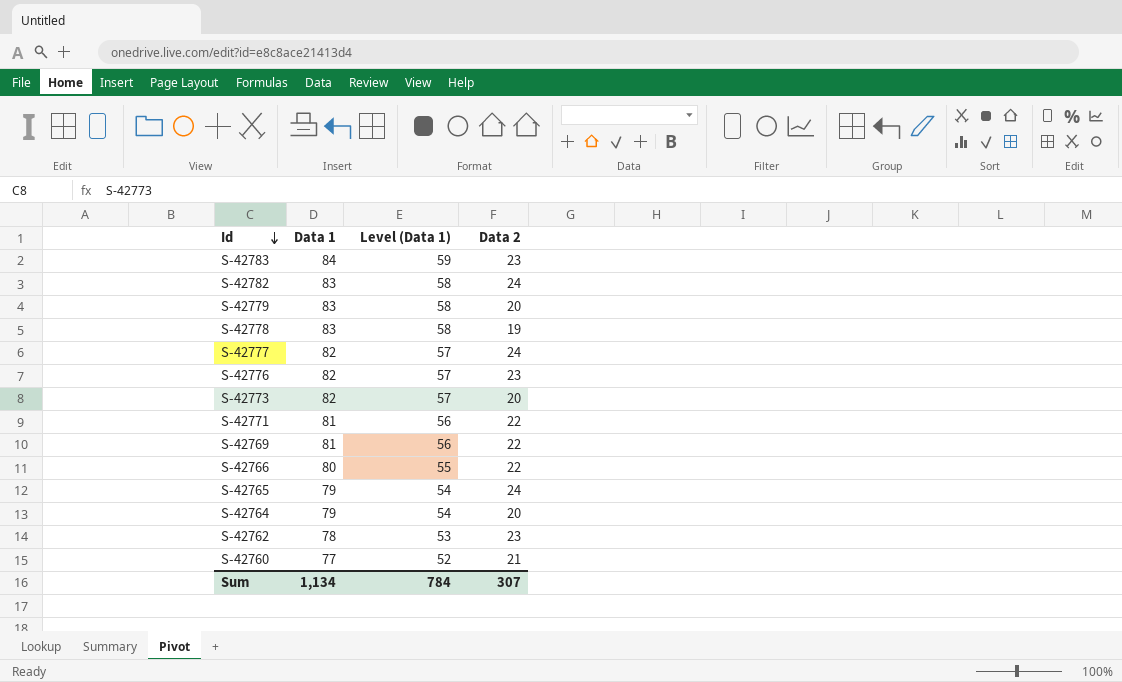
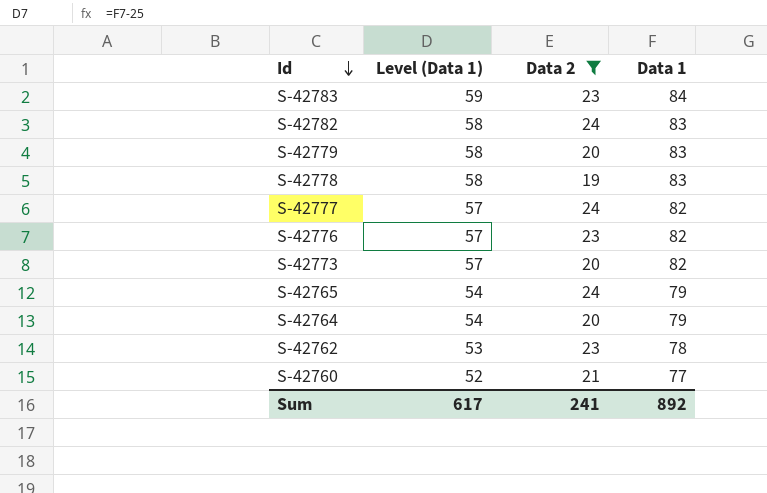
filter: none -> Data 2 != 22
column Data 1 | position: 2 -> 4
Sum | Level (Data 1): 784 -> 617
Sum | Data 2: 307 -> 241
Sum | Data 1: 1,134 -> 892

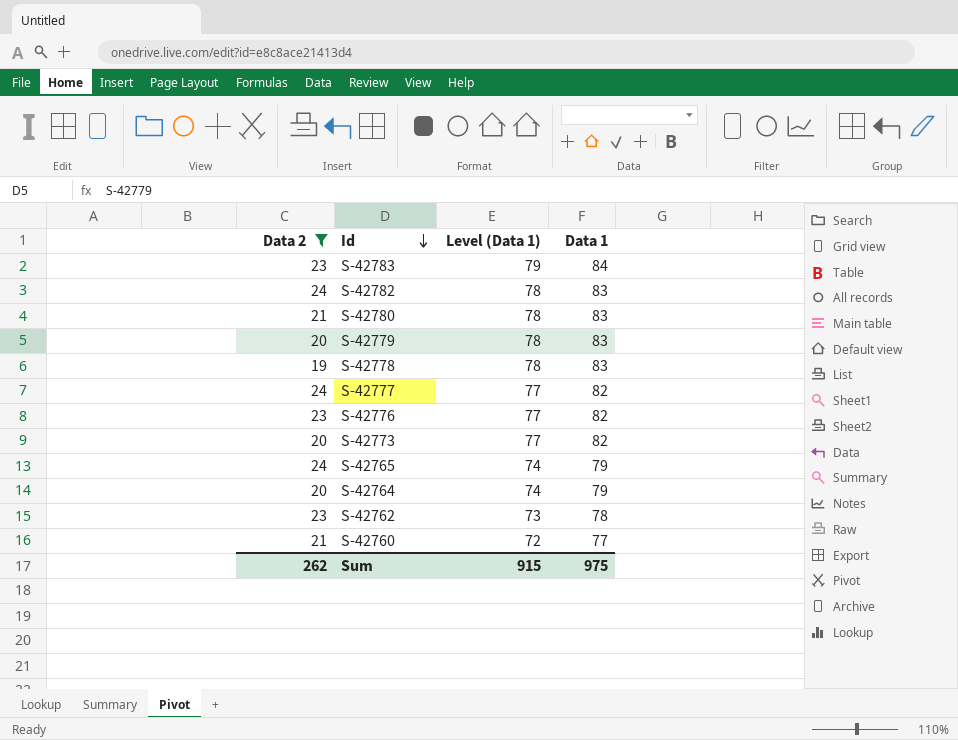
column Data 2 | position: 3 -> 1
column Level (Data 1) | formula: [Data 1] - 25 -> [Data 1] - 5
row S-42780: none -> 21 | 78 | 83
Sum | Data 2: 241 -> 262
Sum | Level (Data 1): 617 -> 915
Sum | Data 1: 892 -> 975

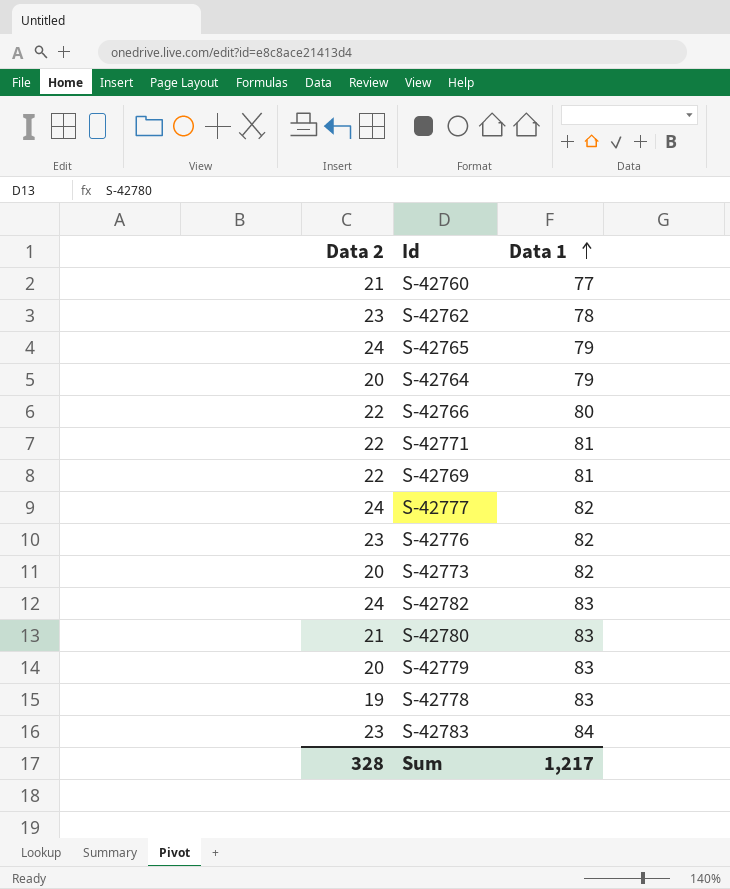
filter: Data 2 != 22 -> none
row order: Id descending -> Data 1 ascending
column Level (Data 1) | formula: [Data 1] - 5 -> none
Sum | Data 2: 262 -> 328
Sum | Data 1: 975 -> 1,217

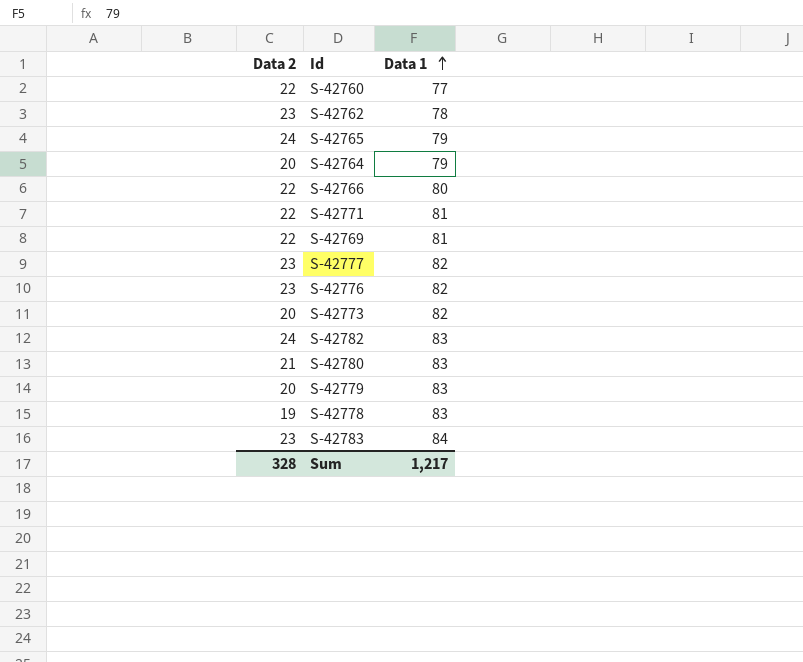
S-42760 | Data 2: 21 -> 22
S-42777 | Data 2: 24 -> 23

